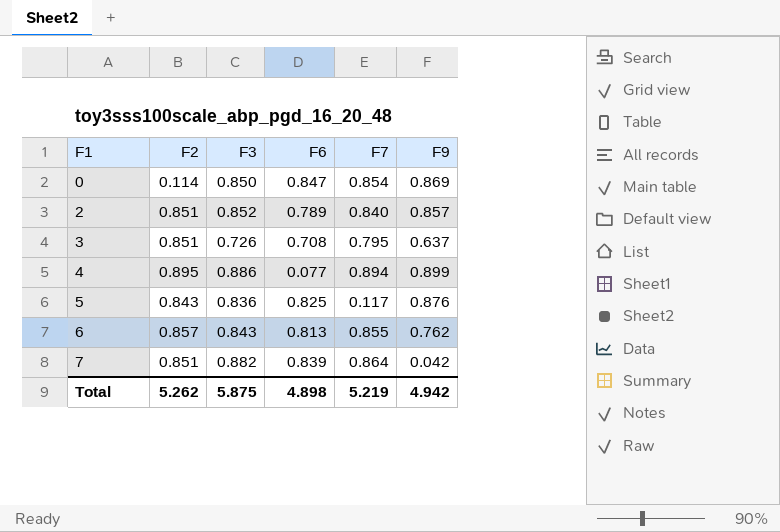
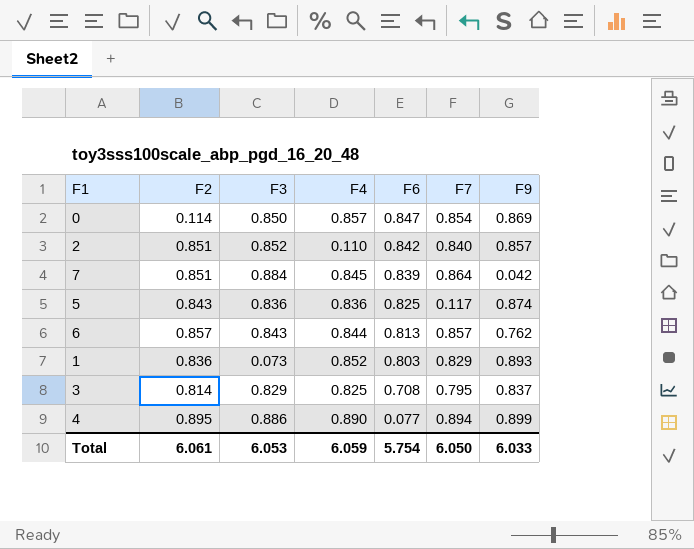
row order: F1 ascending -> F6 descending
column F4 | position: none -> 4
2 | F6: 0.789 -> 0.842
7 | F3: 0.882 -> 0.884
5 | F9: 0.876 -> 0.874
6 | F7: 0.855 -> 0.857
row 1: none -> 0.836 | 0.073 | 0.852 | 0.803 | 0.829 | 0.893
3 | F2: 0.851 -> 0.814
3 | F3: 0.726 -> 0.829
3 | F9: 0.637 -> 0.837
Total | F2: 5.262 -> 6.061
Total | F3: 5.875 -> 6.053
Total | F6: 4.898 -> 5.754
Total | F7: 5.219 -> 6.050
Total | F9: 4.942 -> 6.033

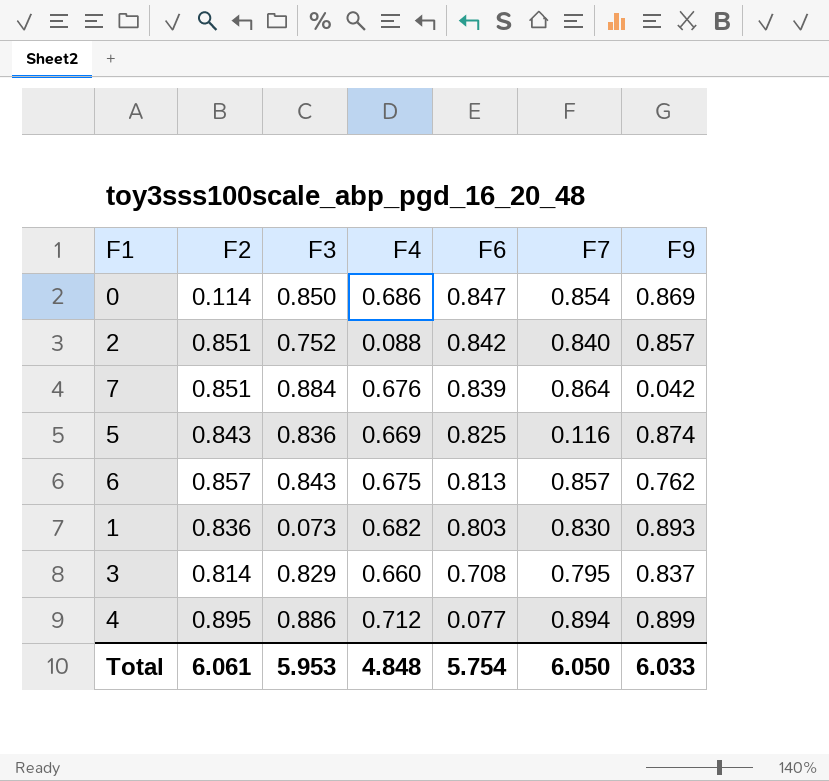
0 | F4: 0.857 -> 0.686
2 | F3: 0.852 -> 0.752
2 | F4: 0.110 -> 0.088
7 | F4: 0.845 -> 0.676
5 | F4: 0.836 -> 0.669
5 | F7: 0.117 -> 0.116
6 | F4: 0.844 -> 0.675
1 | F4: 0.852 -> 0.682
1 | F7: 0.829 -> 0.830
3 | F4: 0.825 -> 0.660
4 | F4: 0.890 -> 0.712
Total | F3: 6.053 -> 5.953
Total | F4: 6.059 -> 4.848

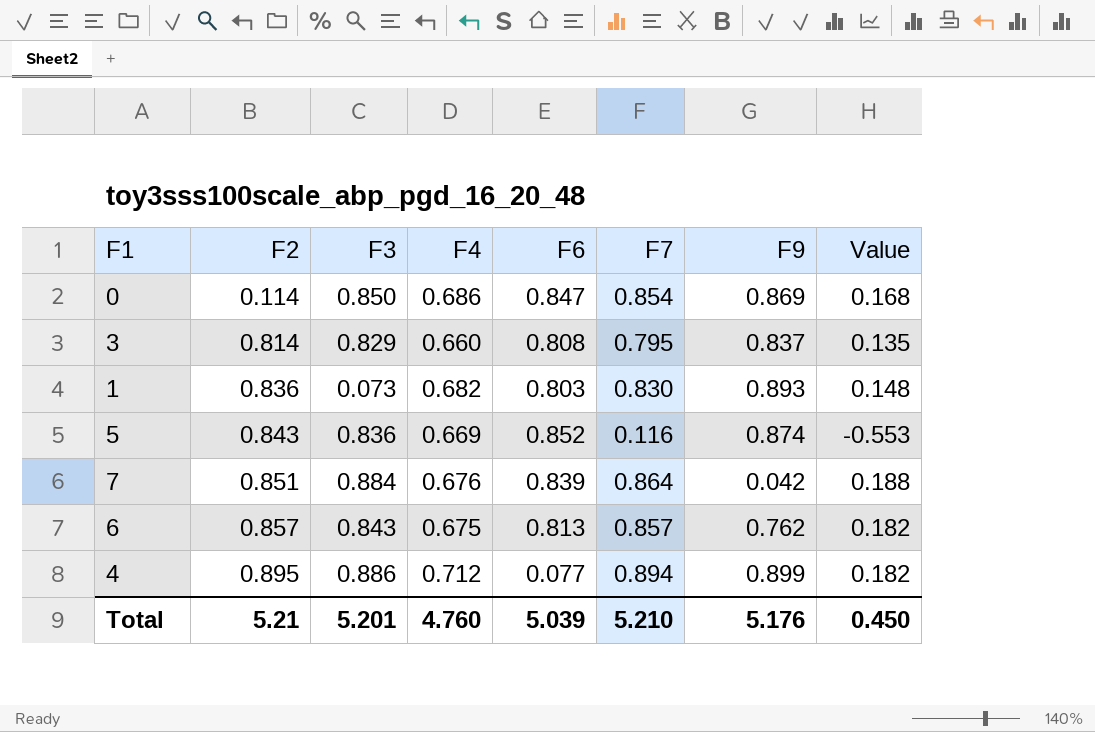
row order: F6 descending -> F2 ascending
column Value | formula: none -> [F7] - [F4]
row 2: 0.851 | 0.752 | 0.088 | 0.842 | 0.840 | 0.857 -> none
3 | F6: 0.708 -> 0.808
5 | F6: 0.825 -> 0.852
Total | F2: 6.061 -> 5.21
Total | F3: 5.953 -> 5.201
Total | F4: 4.848 -> 4.760
Total | F6: 5.754 -> 5.039
Total | F7: 6.050 -> 5.210
Total | F9: 6.033 -> 5.176

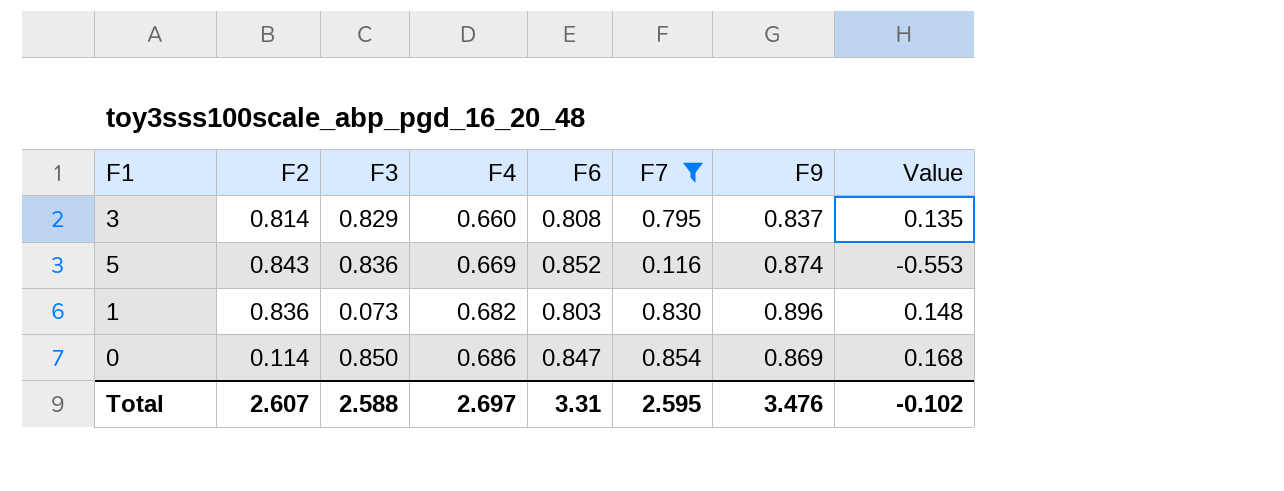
filter: none -> F7 <= 0.854
row order: F2 ascending -> F4 ascending
1 | F9: 0.893 -> 0.896
Total | F2: 5.21 -> 2.607
Total | F3: 5.201 -> 2.588
Total | F4: 4.760 -> 2.697
Total | F6: 5.039 -> 3.31
Total | F7: 5.210 -> 2.595
Total | F9: 5.176 -> 3.476
Total | Value: 0.450 -> -0.102

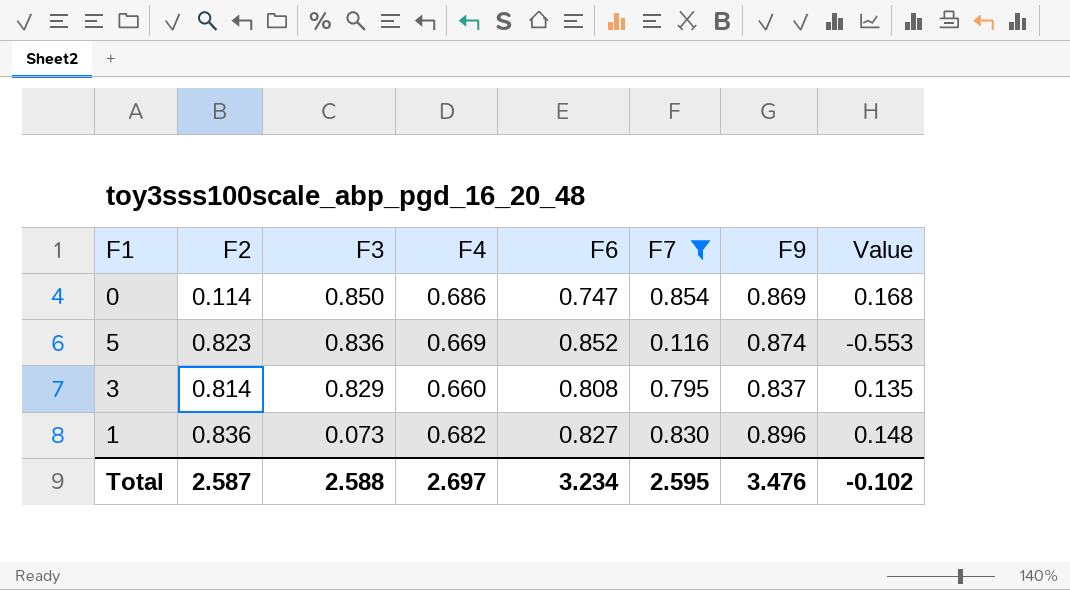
row order: F4 ascending -> F3 descending
0 | F6: 0.847 -> 0.747
5 | F2: 0.843 -> 0.823
1 | F6: 0.803 -> 0.827
Total | F2: 2.607 -> 2.587
Total | F6: 3.31 -> 3.234

